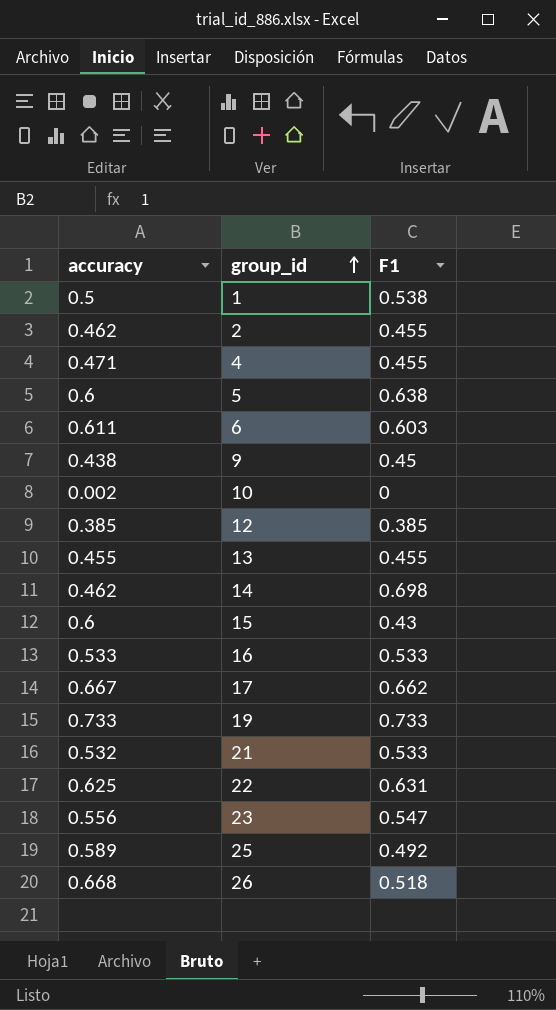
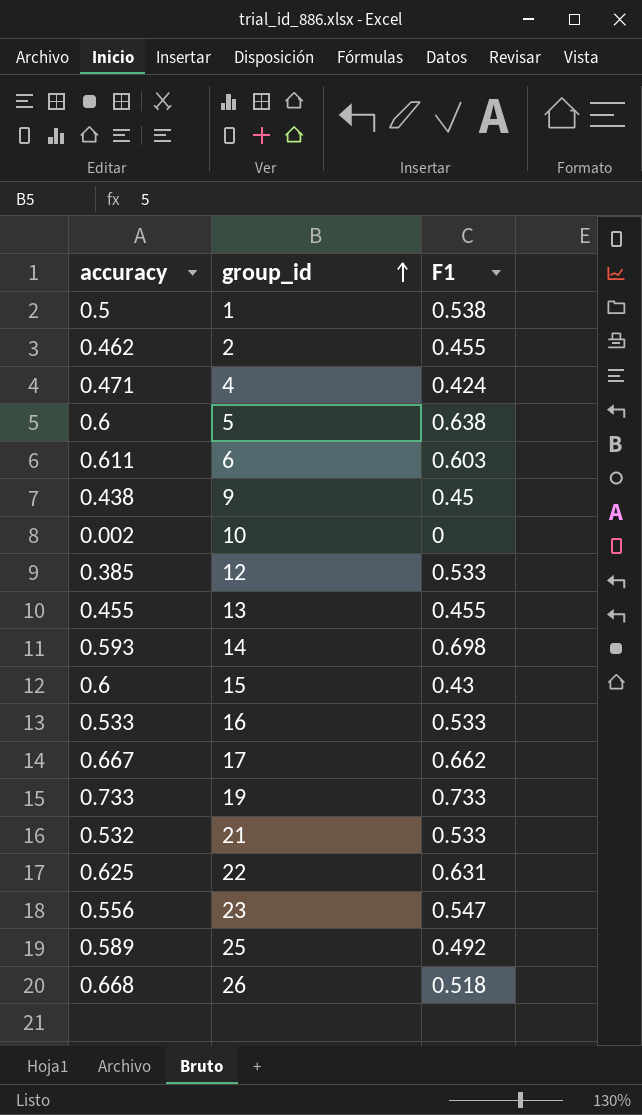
4 | F1: 0.455 -> 0.424
12 | F1: 0.385 -> 0.533
14 | accuracy: 0.462 -> 0.593

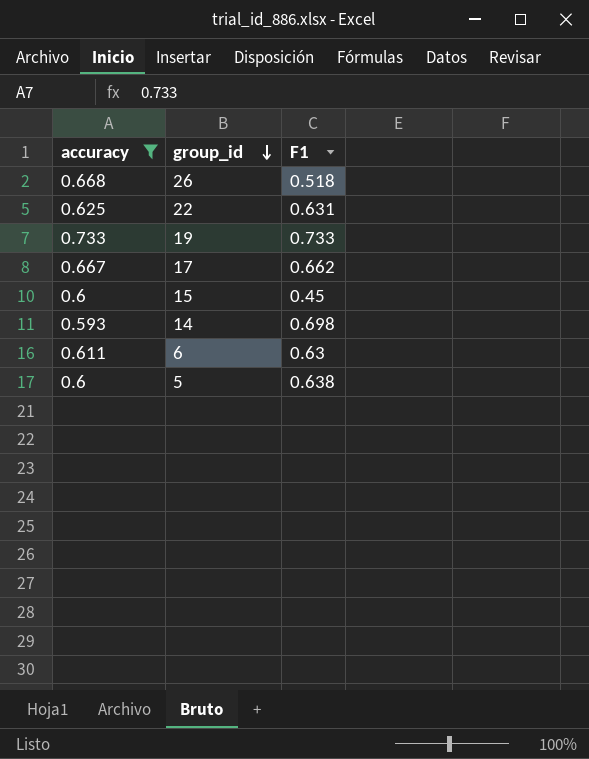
filter: none -> accuracy >= 0.593
row order: group_id ascending -> group_id descending
15 | F1: 0.43 -> 0.45
6 | F1: 0.603 -> 0.63

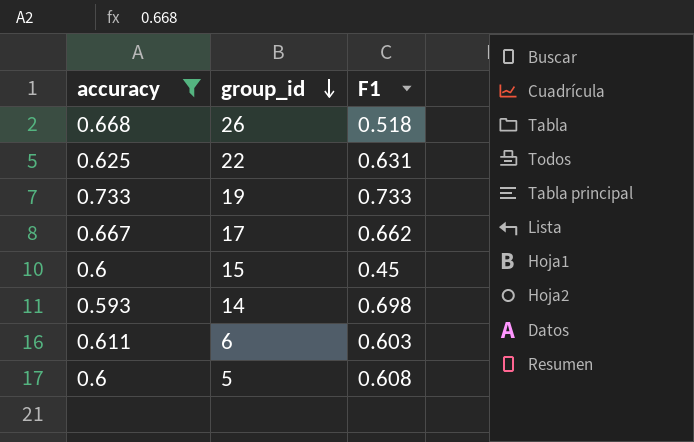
6 | F1: 0.63 -> 0.603
5 | F1: 0.638 -> 0.608

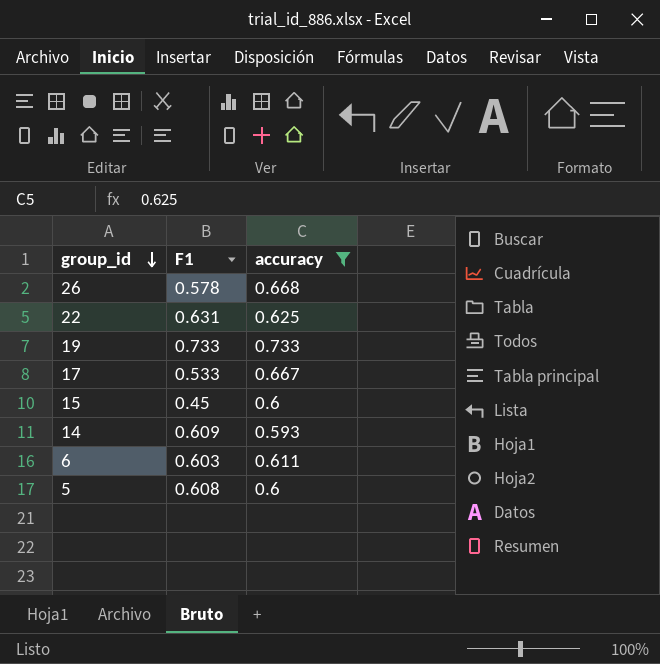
column accuracy | position: 1 -> 3
26 | F1: 0.518 -> 0.578
17 | F1: 0.662 -> 0.533
14 | F1: 0.698 -> 0.609

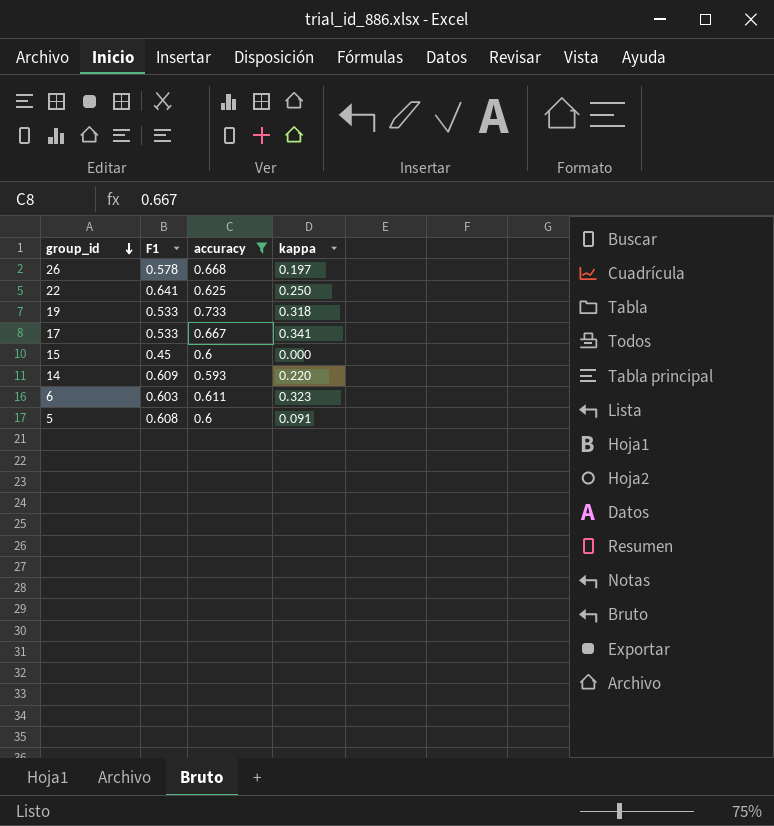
column kappa | position: none -> 4
22 | F1: 0.631 -> 0.641
19 | F1: 0.733 -> 0.533

